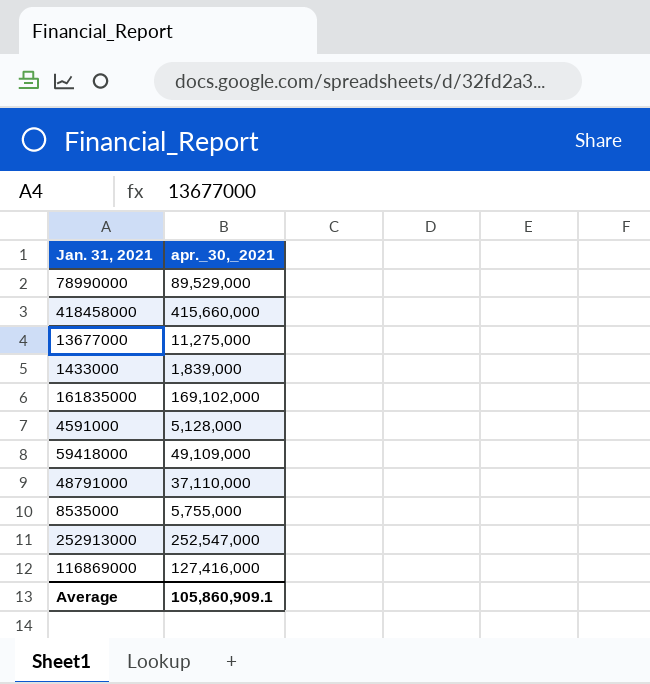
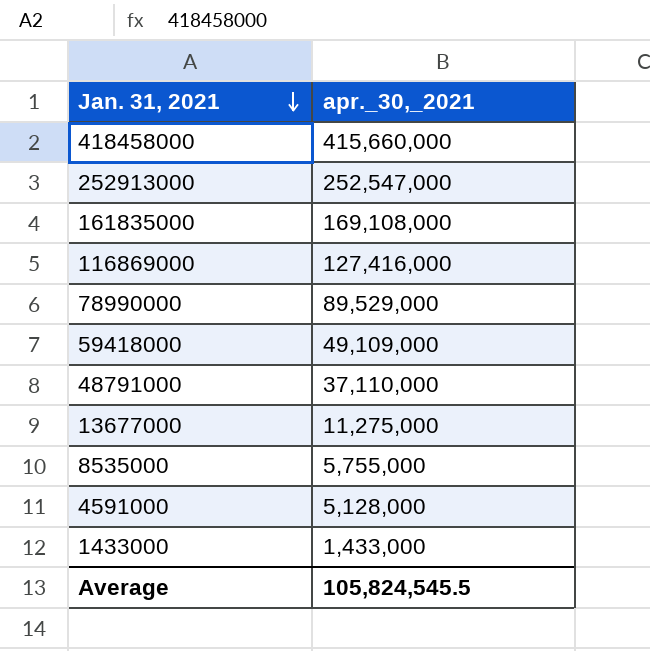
row order: none -> Jan. 31, 2021 descending
161835000 | apr._30,_2021: 169,102,000 -> 169,108,000
1433000 | apr._30,_2021: 1,839,000 -> 1,433,000
Average | apr._30,_2021: 105,860,909.1 -> 105,824,545.5

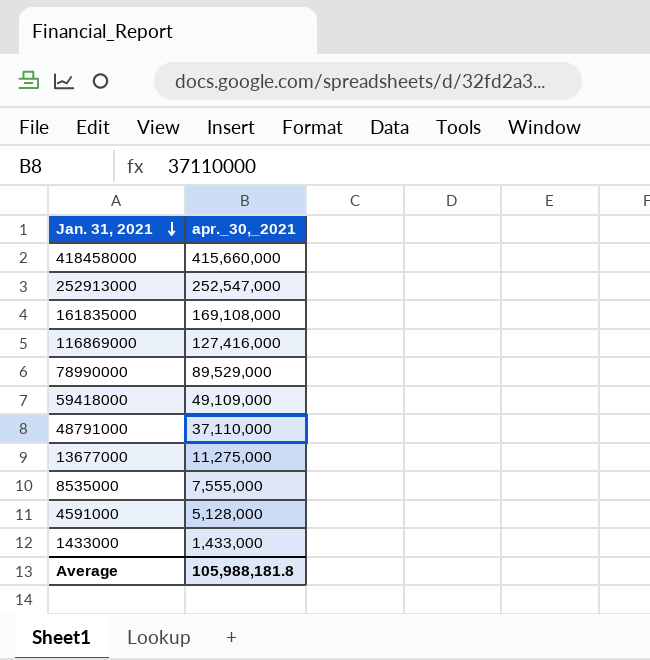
8535000 | apr._30,_2021: 5,755,000 -> 7,555,000
Average | apr._30,_2021: 105,824,545.5 -> 105,988,181.8

